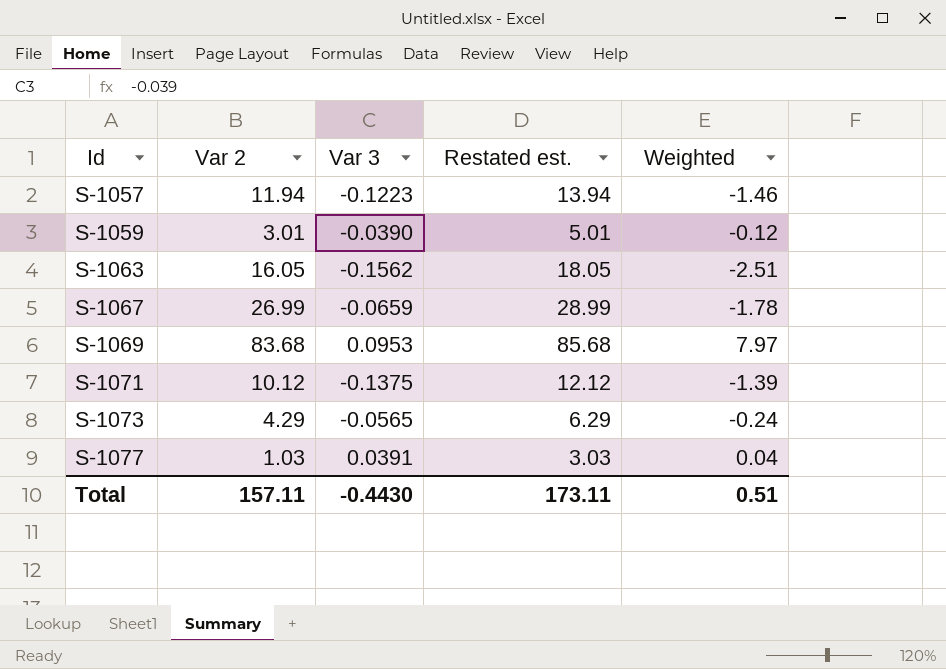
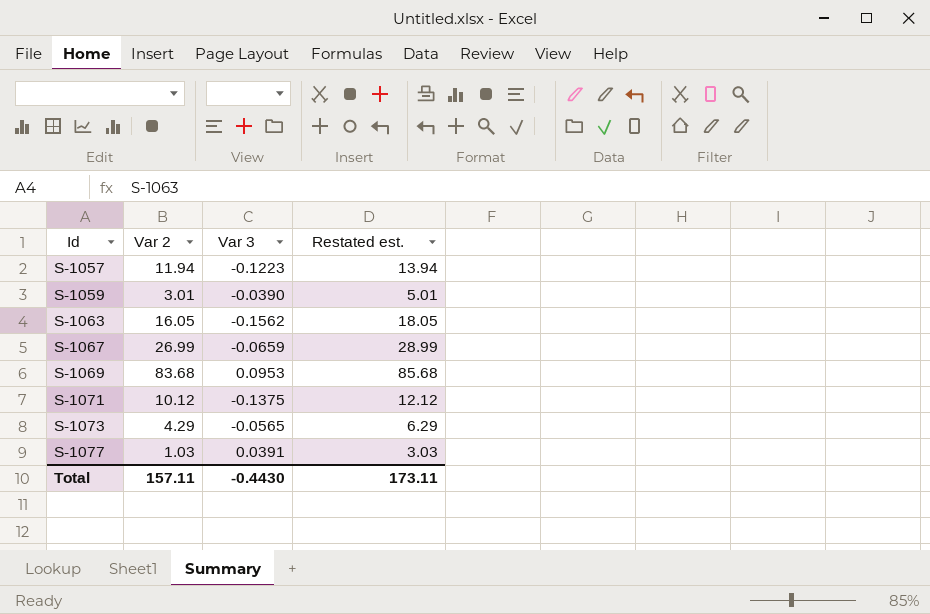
column Weighted | formula: [Var 2] * [Var 3] -> none

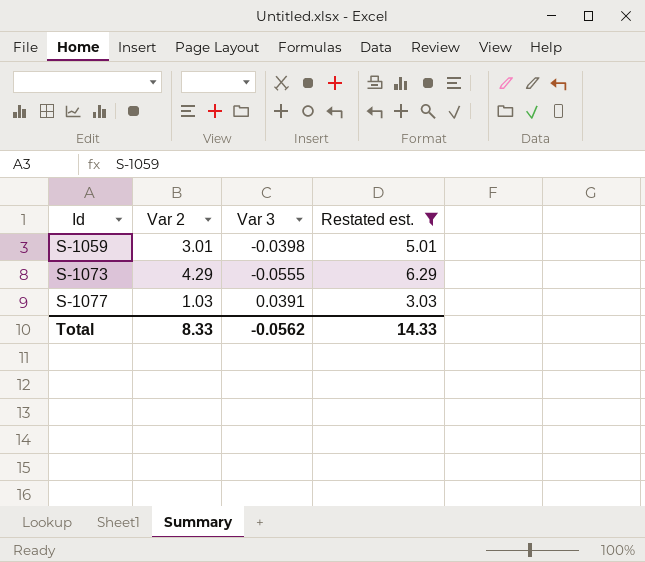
filter: none -> Restated est. <= 6.29
S-1059 | Var 3: -0.0390 -> -0.0398
S-1073 | Var 3: -0.0565 -> -0.0555
Total | Var 2: 157.11 -> 8.33
Total | Var 3: -0.4430 -> -0.0562
Total | Restated est.: 173.11 -> 14.33

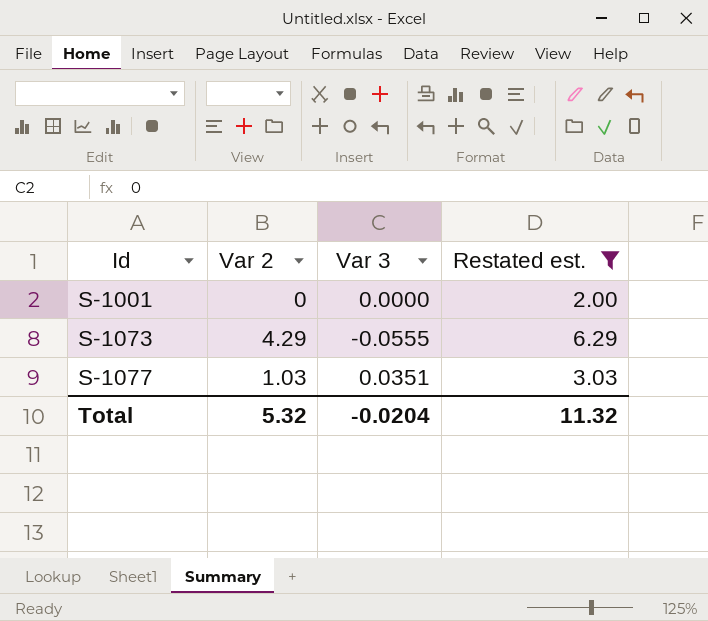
row S-1059: 3.01 | -0.0398 | 5.01 -> none
row S-1001: none -> 0 | 0.0000 | 2.00
S-1077 | Var 3: 0.0391 -> 0.0351
Total | Var 2: 8.33 -> 5.32
Total | Var 3: -0.0562 -> -0.0204
Total | Restated est.: 14.33 -> 11.32

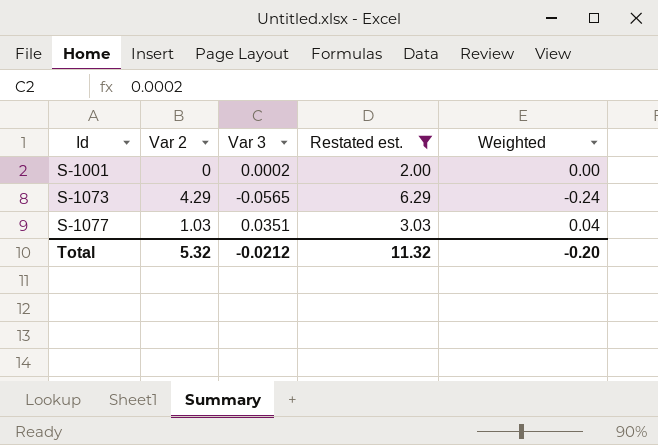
column Weighted | formula: none -> [Var 2] * [Var 3]
S-1001 | Var 3: 0.0000 -> 0.0002
S-1073 | Var 3: -0.0555 -> -0.0565
Total | Var 3: -0.0204 -> -0.0212

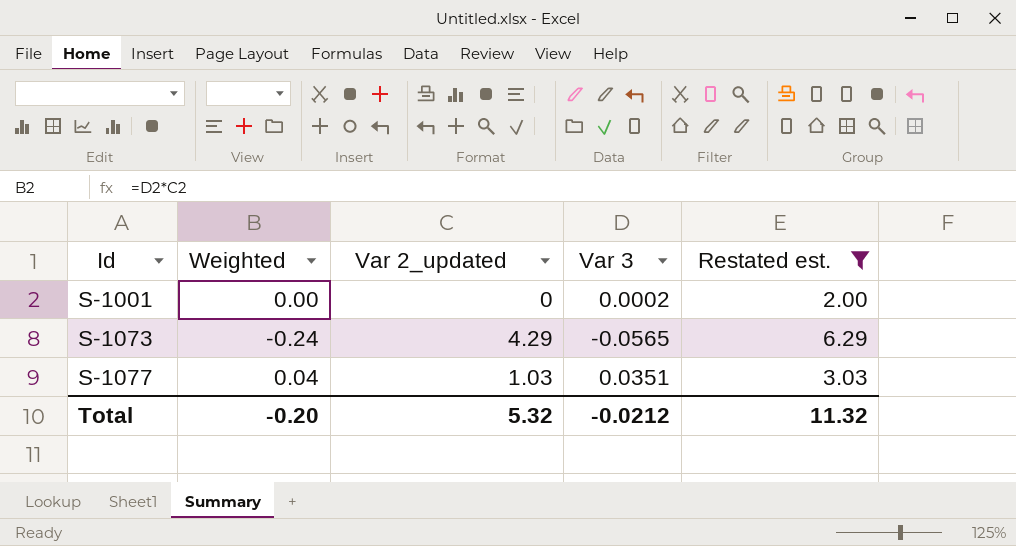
column Weighted | position: 5 -> 2
column name: Var 2 -> Var 2_updated

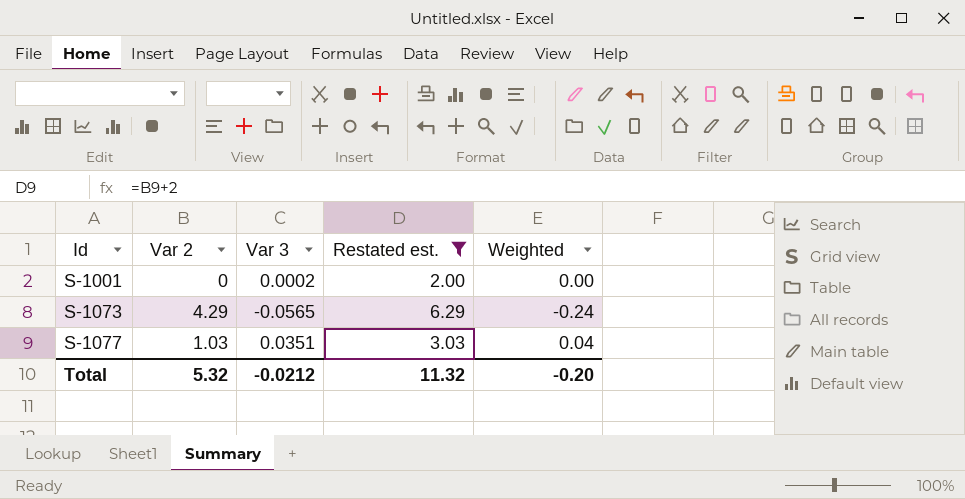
column name: Var 2_updated -> Var 2
column Weighted | position: 2 -> 5

